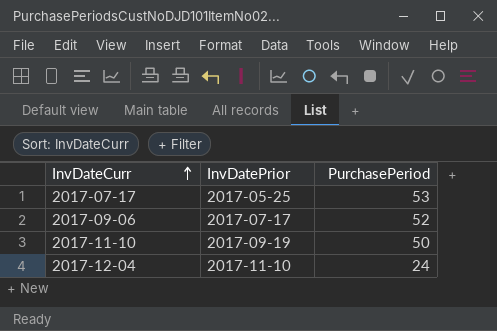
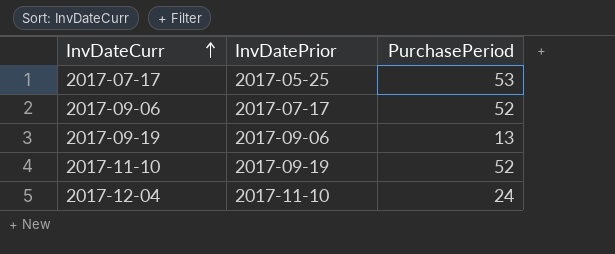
row 2017-09-19: none -> 2017-09-06 | 13
2017-11-10 | PurchasePeriod: 50 -> 52

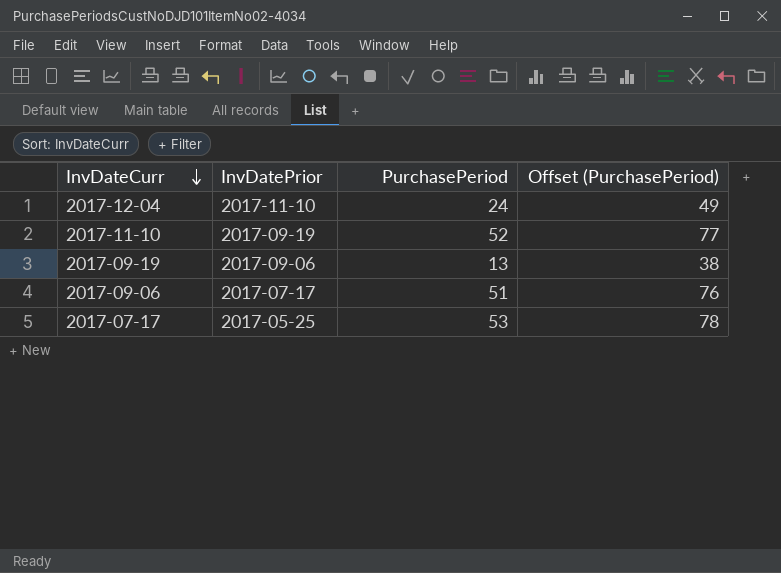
row order: InvDateCurr ascending -> InvDateCurr descending
column Offset (PurchasePeriod) | formula: none -> [PurchasePeriod] + 25
2017-09-06 | PurchasePeriod: 52 -> 51

